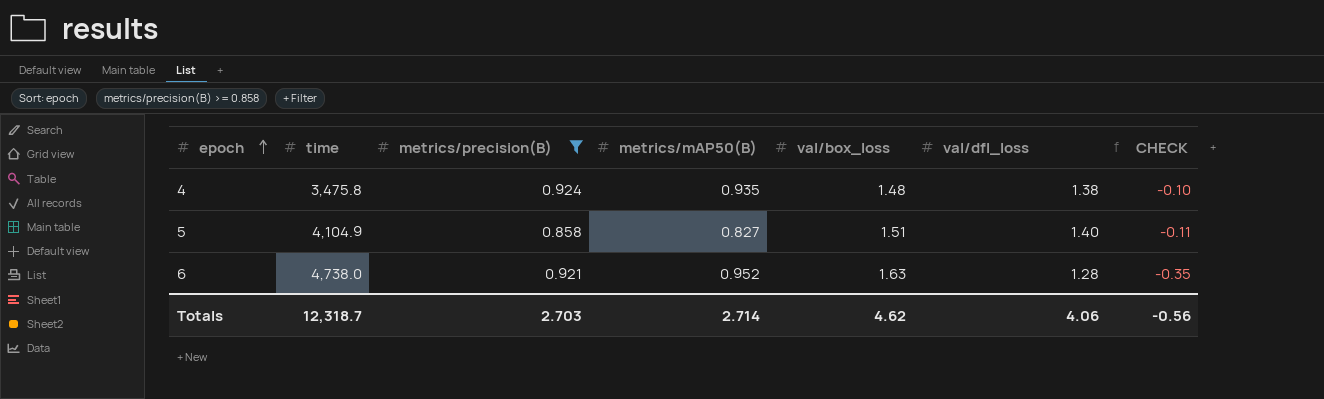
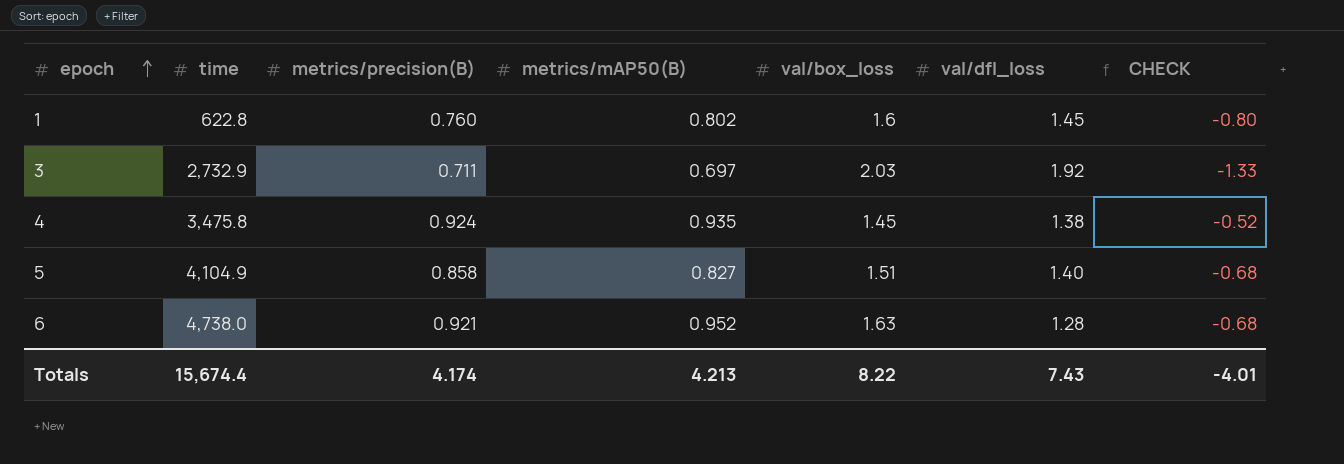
filter: metrics/precision(B) >= 0.858 -> none
column CHECK | formula: [val/dfl_loss] - [val/box_loss] -> [metrics/mAP50(B)] - [val/box_loss]
4 | val/box_loss: 1.48 -> 1.45
Totals | time: 12,318.7 -> 15,674.4
Totals | metrics/precision(B): 2.703 -> 4.174
Totals | metrics/mAP50(B): 2.714 -> 4.213
Totals | val/box_loss: 4.62 -> 8.22
Totals | val/dfl_loss: 4.06 -> 7.43
Totals | CHECK: -0.56 -> -4.01

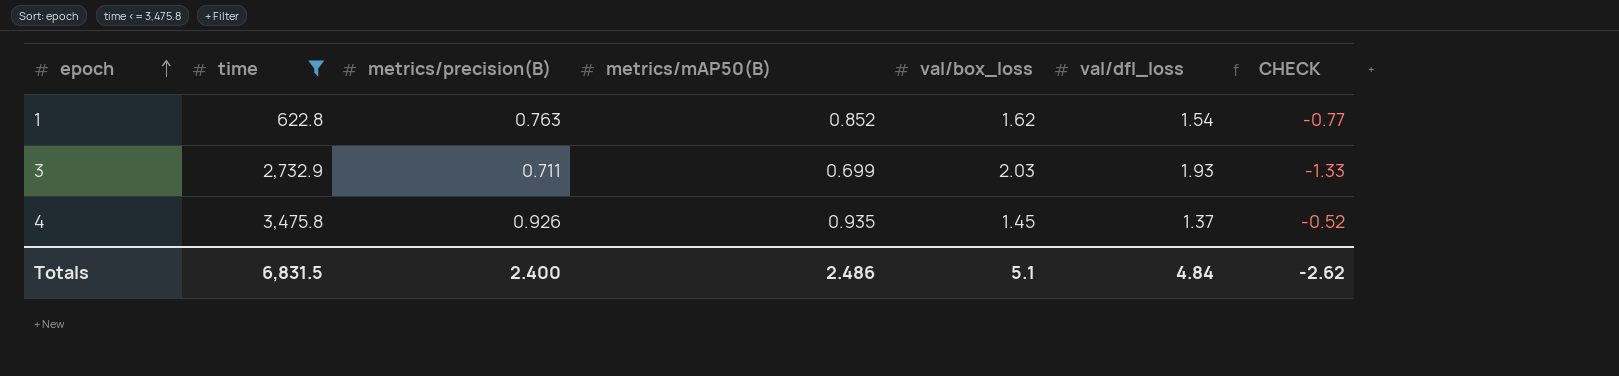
filter: none -> time <= 3,475.8
1 | metrics/precision(B): 0.760 -> 0.763
1 | metrics/mAP50(B): 0.802 -> 0.852
1 | val/box_loss: 1.6 -> 1.62
1 | val/dfl_loss: 1.45 -> 1.54
1 | CHECK: -0.80 -> -0.77
3 | metrics/mAP50(B): 0.697 -> 0.699
3 | val/dfl_loss: 1.92 -> 1.93
4 | metrics/precision(B): 0.924 -> 0.926
4 | val/dfl_loss: 1.38 -> 1.37
Totals | time: 15,674.4 -> 6,831.5
Totals | metrics/precision(B): 4.174 -> 2.400
Totals | metrics/mAP50(B): 4.213 -> 2.486
Totals | val/box_loss: 8.22 -> 5.1
Totals | val/dfl_loss: 7.43 -> 4.84
Totals | CHECK: -4.01 -> -2.62

